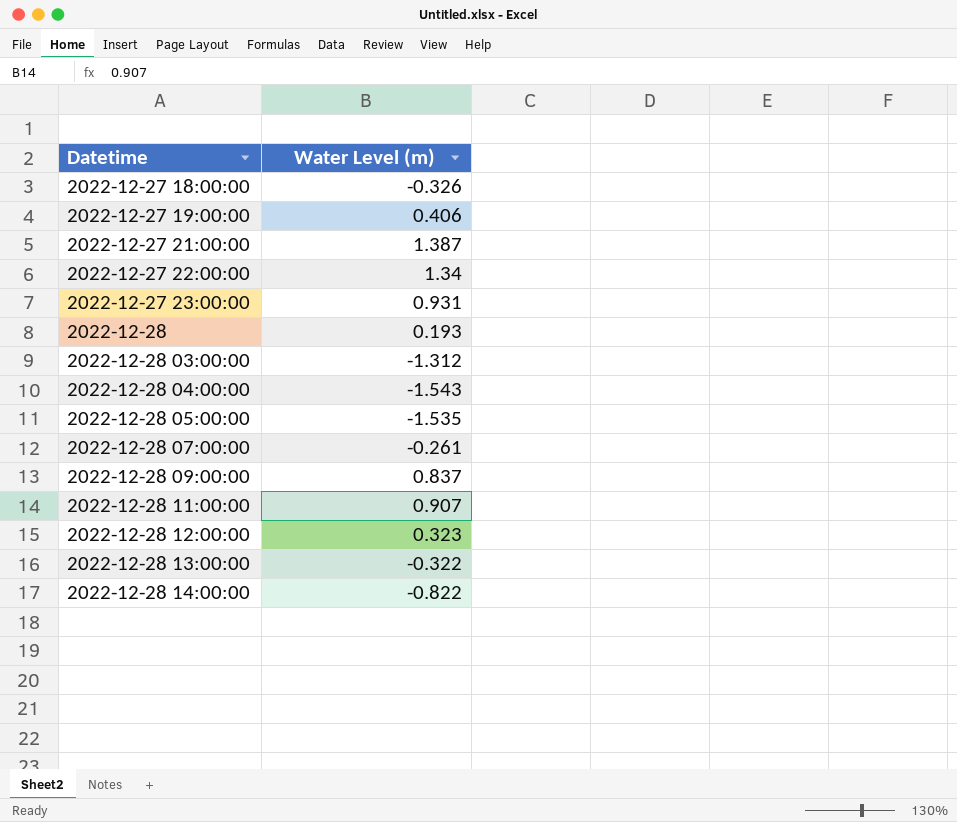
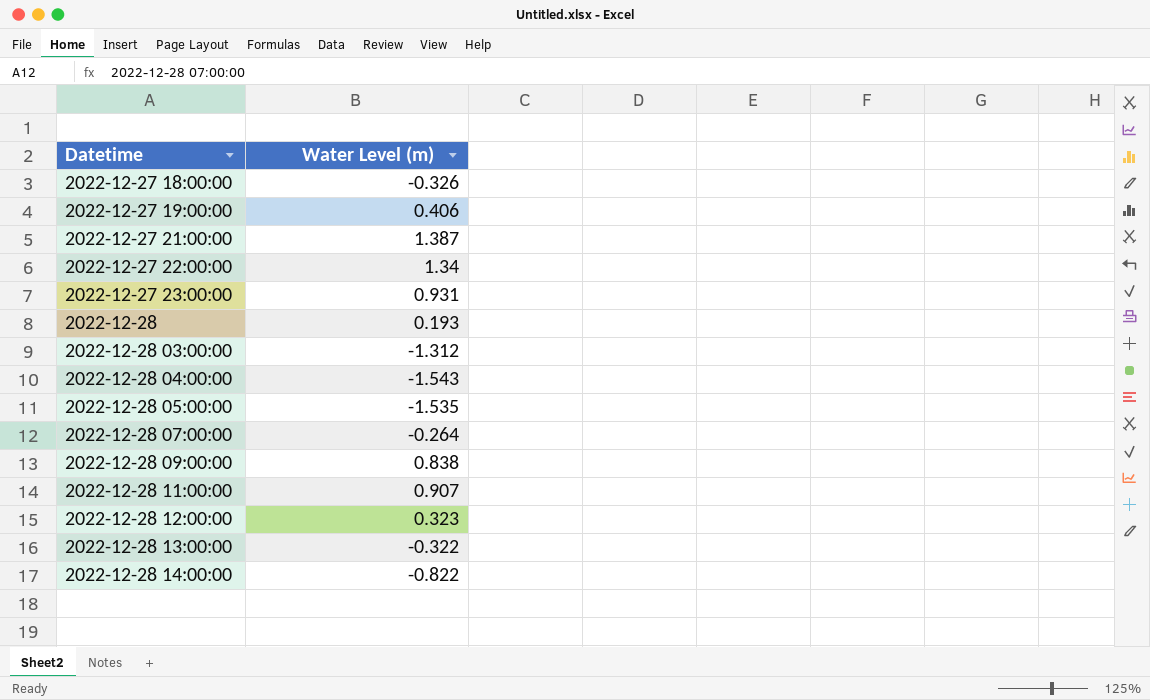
2022-12-28 07:00:00 | Water Level (m): -0.261 -> -0.264
2022-12-28 09:00:00 | Water Level (m): 0.837 -> 0.838

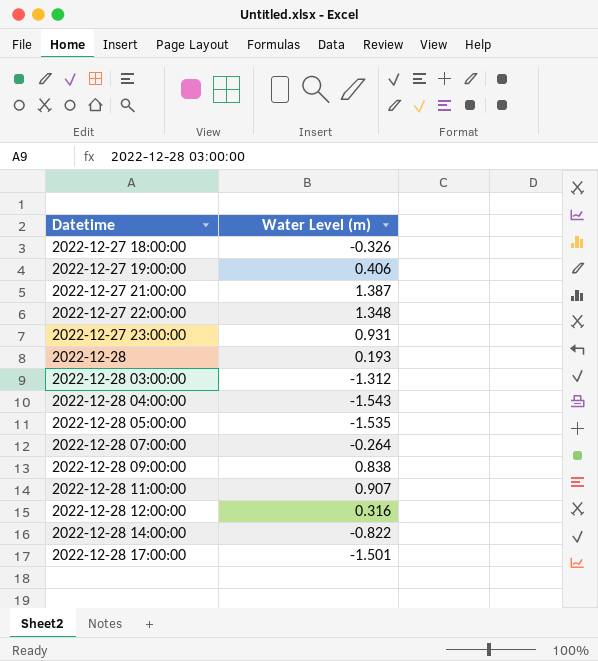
row 2022-12-28 13:00:00: -0.322 -> none
2022-12-27 22:00:00 | Water Level (m): 1.34 -> 1.348
2022-12-28 12:00:00 | Water Level (m): 0.323 -> 0.316
row 2022-12-28 17:00:00: none -> -1.501

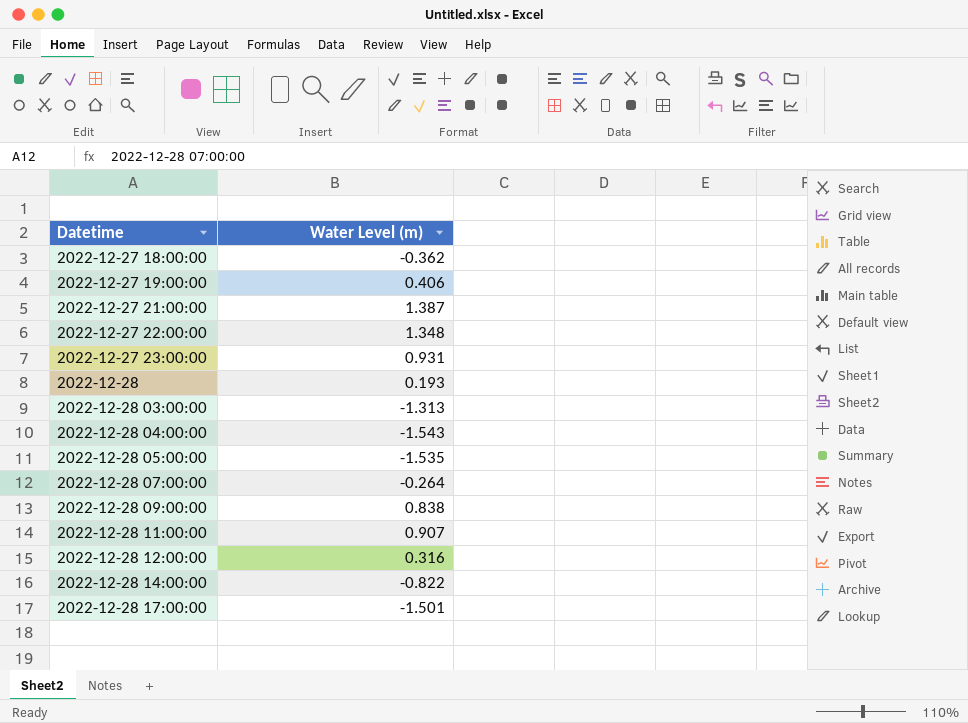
2022-12-27 18:00:00 | Water Level (m): -0.326 -> -0.362
2022-12-28 03:00:00 | Water Level (m): -1.312 -> -1.313

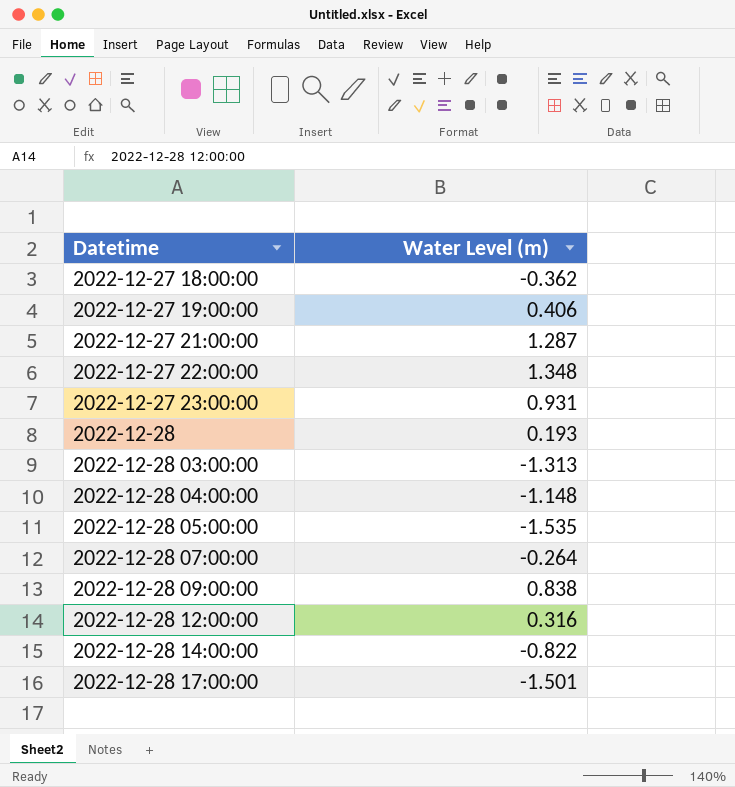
row 2022-12-28 11:00:00: 0.907 -> none
2022-12-27 21:00:00 | Water Level (m): 1.387 -> 1.287
2022-12-28 04:00:00 | Water Level (m): -1.543 -> -1.148

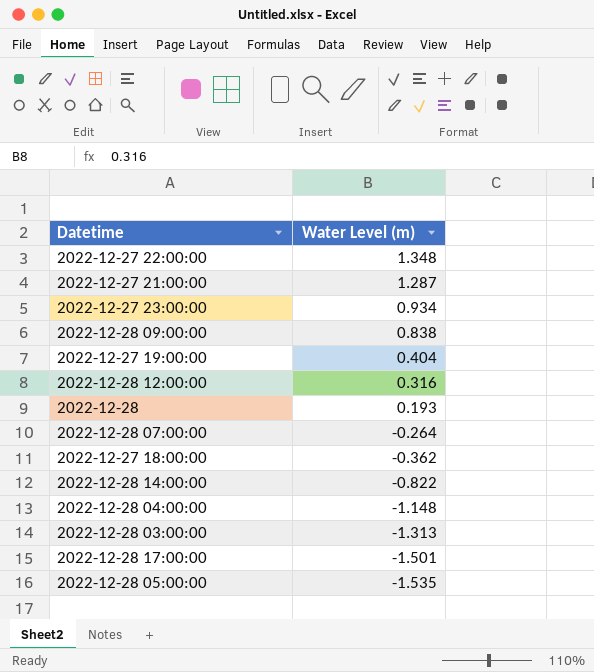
row order: Datetime ascending -> Water Level (m) descending
2022-12-27 23:00:00 | Water Level (m): 0.931 -> 0.934
2022-12-27 19:00:00 | Water Level (m): 0.406 -> 0.404

